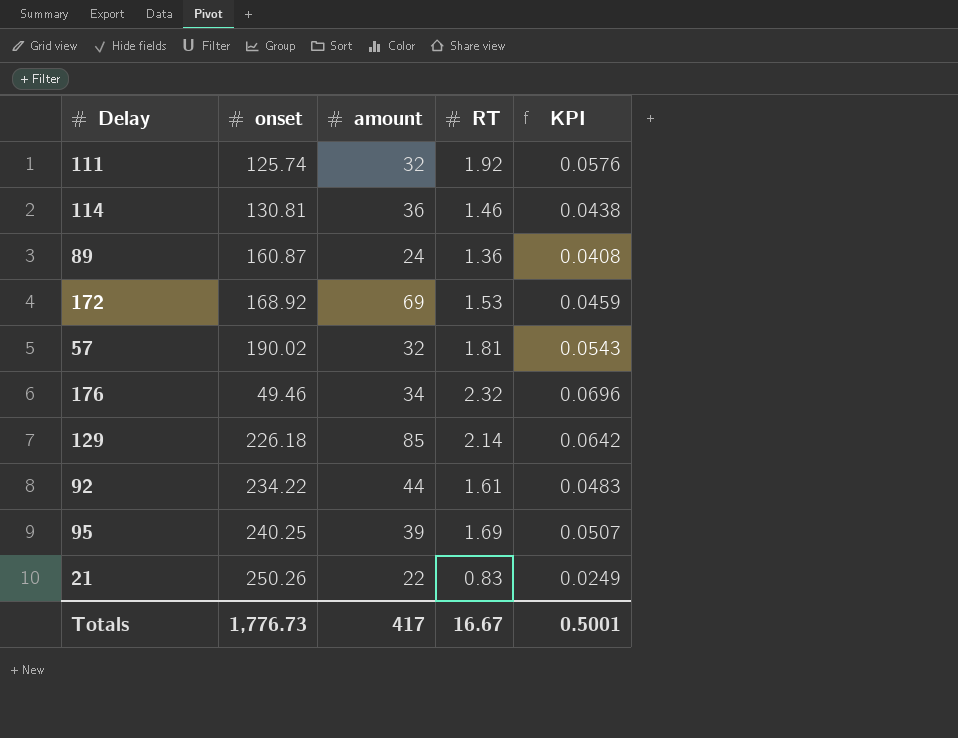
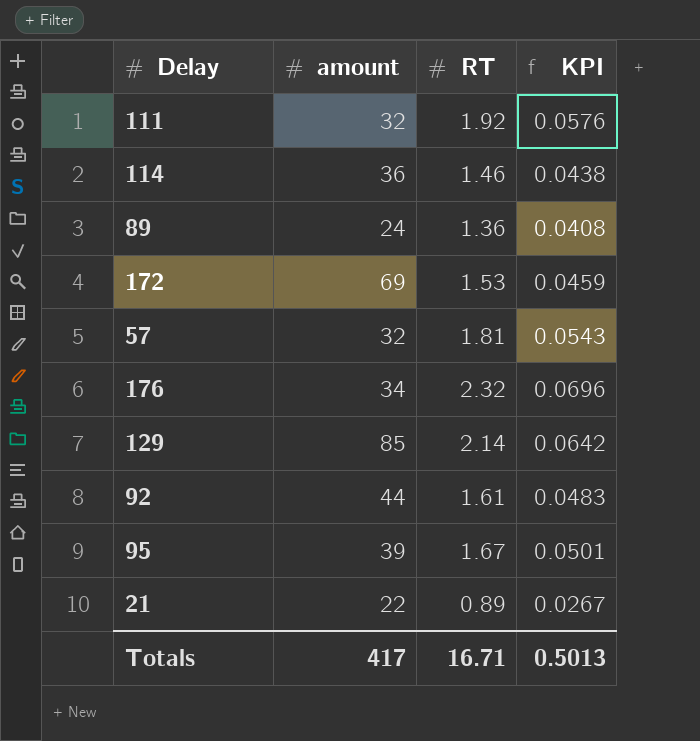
column onset | position: 2 -> none
95 | RT: 1.69 -> 1.67
95 | KPI: 0.0507 -> 0.0501
21 | RT: 0.83 -> 0.89
21 | KPI: 0.0249 -> 0.0267
Totals | RT: 16.67 -> 16.71
Totals | KPI: 0.5001 -> 0.5013

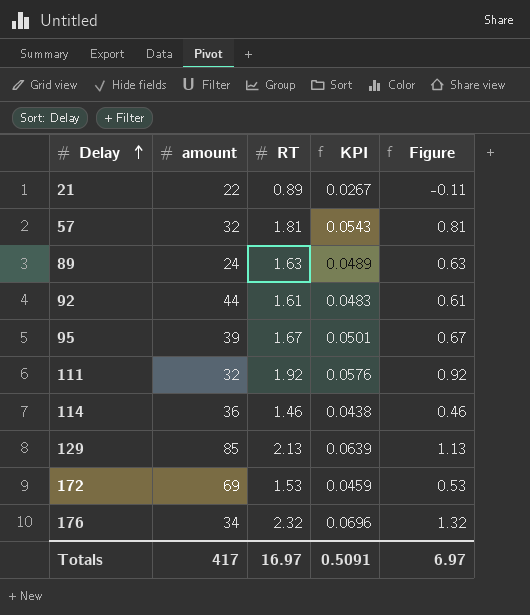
row order: none -> Delay ascending
column Figure | formula: none -> [RT] - 1
89 | RT: 1.36 -> 1.63
89 | KPI: 0.0408 -> 0.0489
129 | RT: 2.14 -> 2.13
129 | KPI: 0.0642 -> 0.0639
Totals | RT: 16.71 -> 16.97
Totals | KPI: 0.5013 -> 0.5091

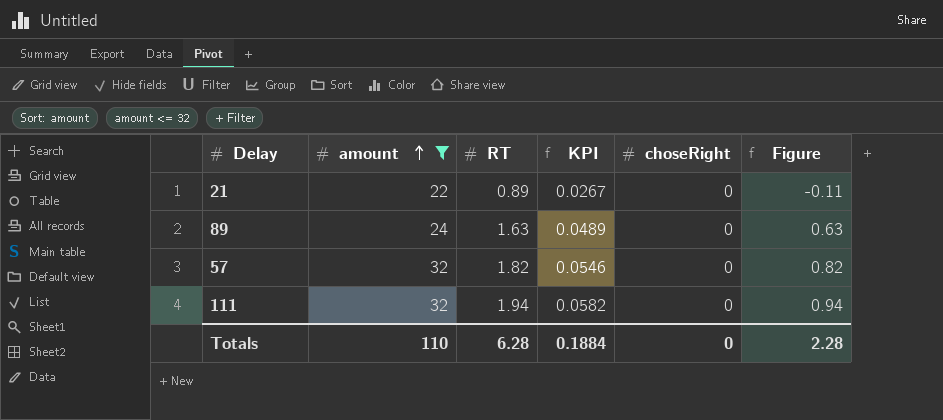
filter: none -> amount <= 32
row order: Delay ascending -> amount ascending
column choseRight | position: none -> 5
57 | RT: 1.81 -> 1.82
57 | KPI: 0.0543 -> 0.0546
57 | Figure: 0.81 -> 0.82
111 | RT: 1.92 -> 1.94
111 | KPI: 0.0576 -> 0.0582
111 | Figure: 0.92 -> 0.94
Totals | amount: 417 -> 110
Totals | RT: 16.97 -> 6.28
Totals | KPI: 0.5091 -> 0.1884
Totals | Figure: 6.97 -> 2.28

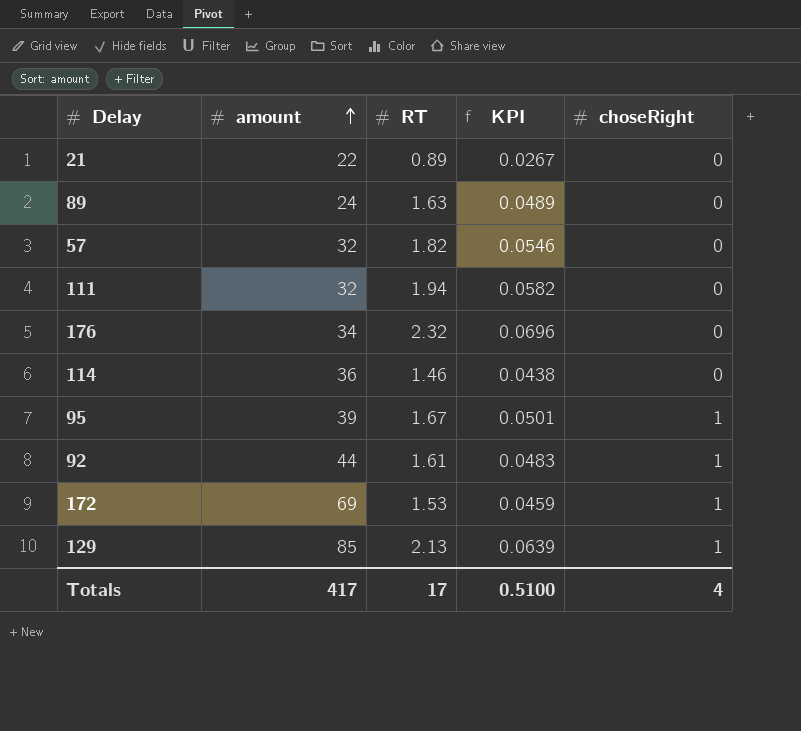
filter: amount <= 32 -> none
column Figure | formula: [RT] - 1 -> none
Totals | amount: 110 -> 417
Totals | RT: 6.28 -> 17
Totals | KPI: 0.1884 -> 0.5100
Totals | choseRight: 0 -> 4

